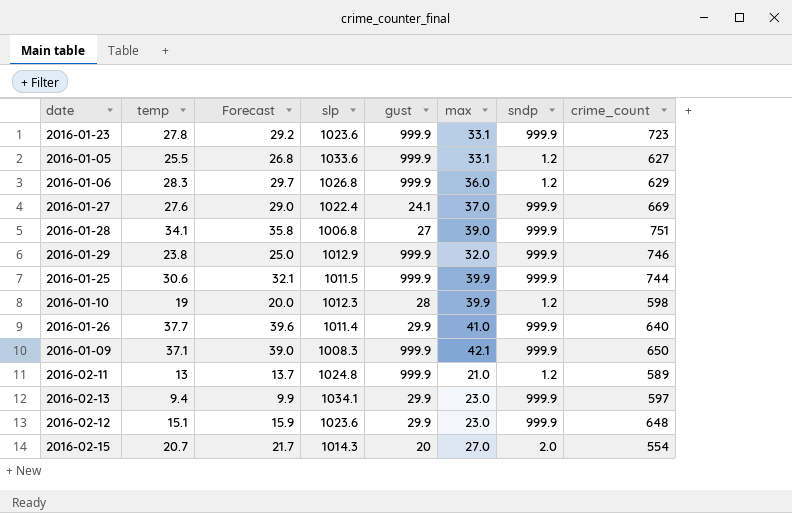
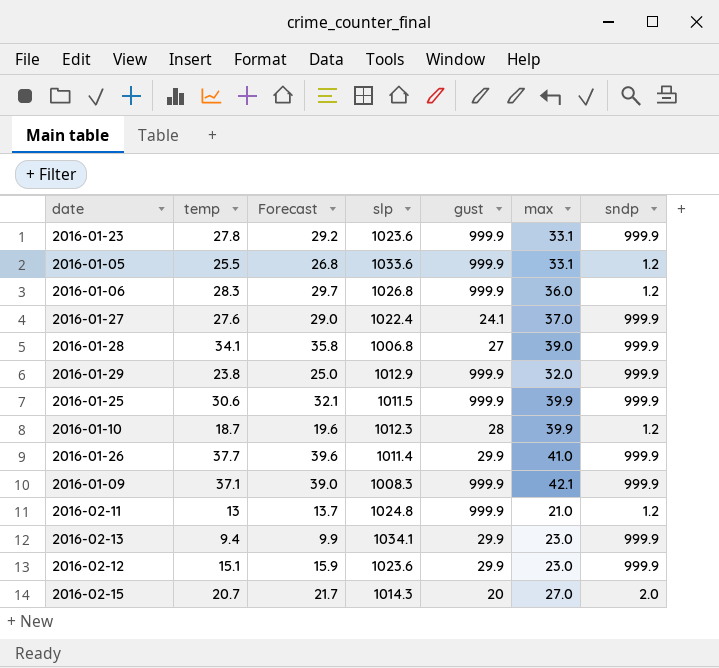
column crime_count | position: 8 -> none
2016-01-10 | temp: 19 -> 18.7
2016-01-10 | Forecast: 20.0 -> 19.6

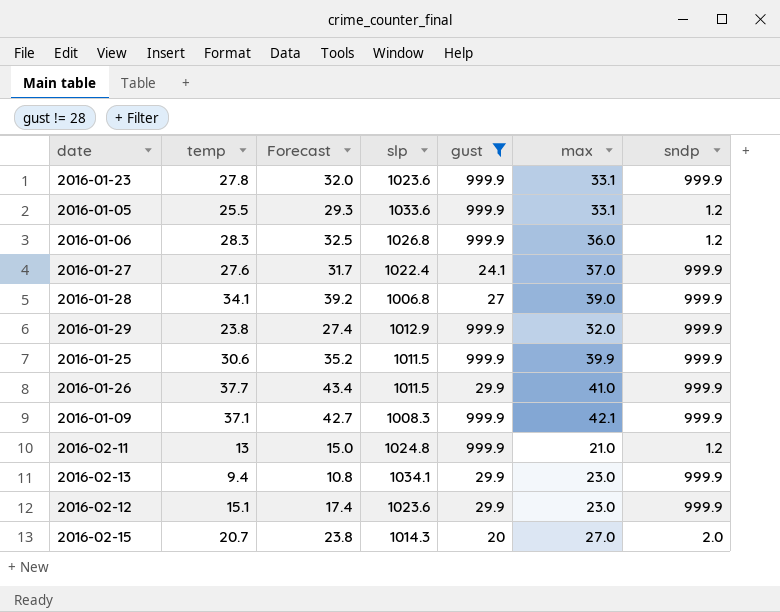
filter: none -> gust != 28
column Forecast | formula: [temp] * 1.05 -> [temp] * 1.15
2016-01-26 | slp: 1011.4 -> 1011.5

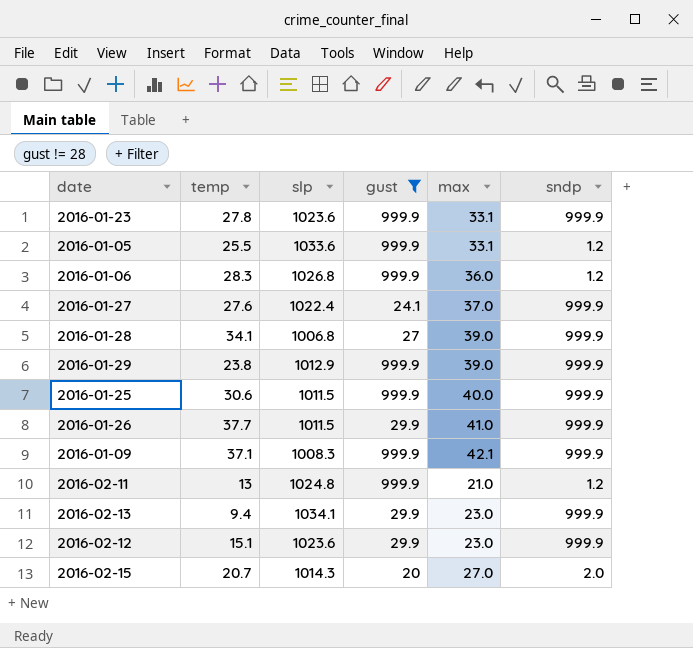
column Forecast | formula: [temp] * 1.15 -> none
2016-01-29 | max: 32.0 -> 39.0
2016-01-25 | max: 39.9 -> 40.0

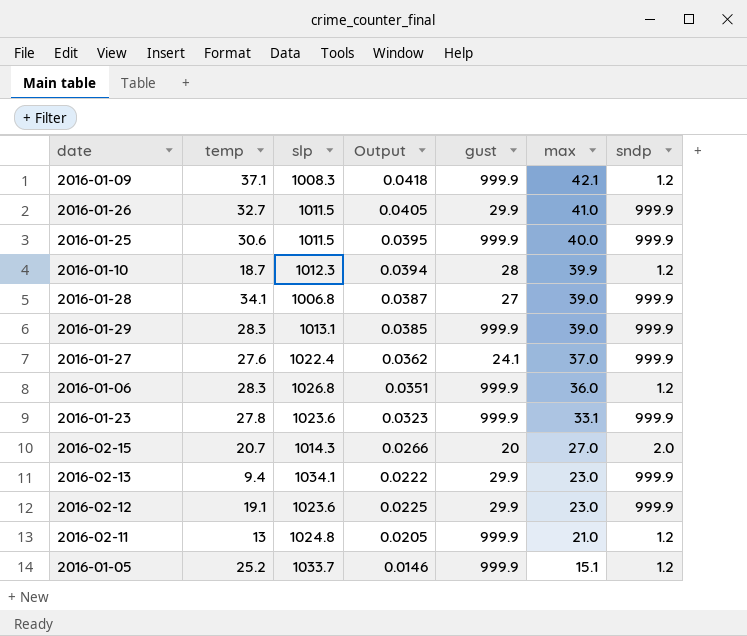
filter: gust != 28 -> none
row order: none -> max descending
column Output | formula: none -> [max] / [slp]
2016-01-09 | sndp: 999.9 -> 1.2
2016-01-26 | temp: 37.7 -> 32.7
2016-01-29 | temp: 23.8 -> 28.3
2016-01-29 | slp: 1012.9 -> 1013.1
2016-02-12 | temp: 15.1 -> 19.1
2016-01-05 | temp: 25.5 -> 25.2
2016-01-05 | slp: 1033.6 -> 1033.7
2016-01-05 | max: 33.1 -> 15.1

